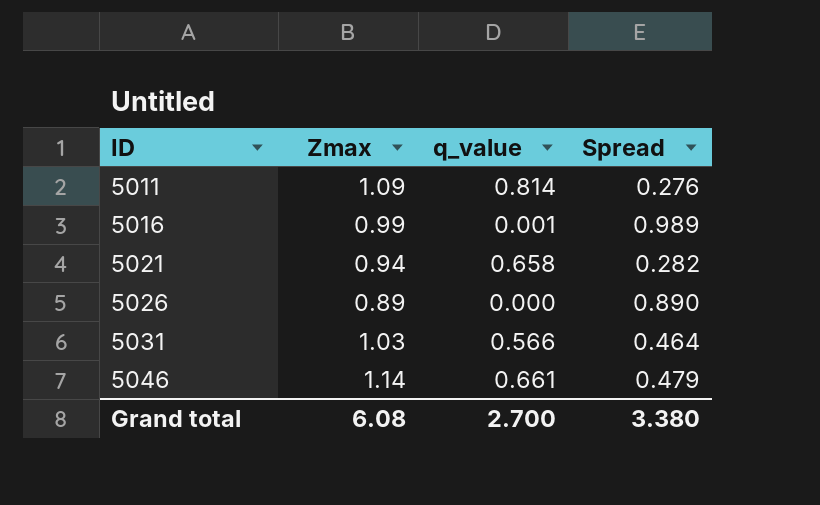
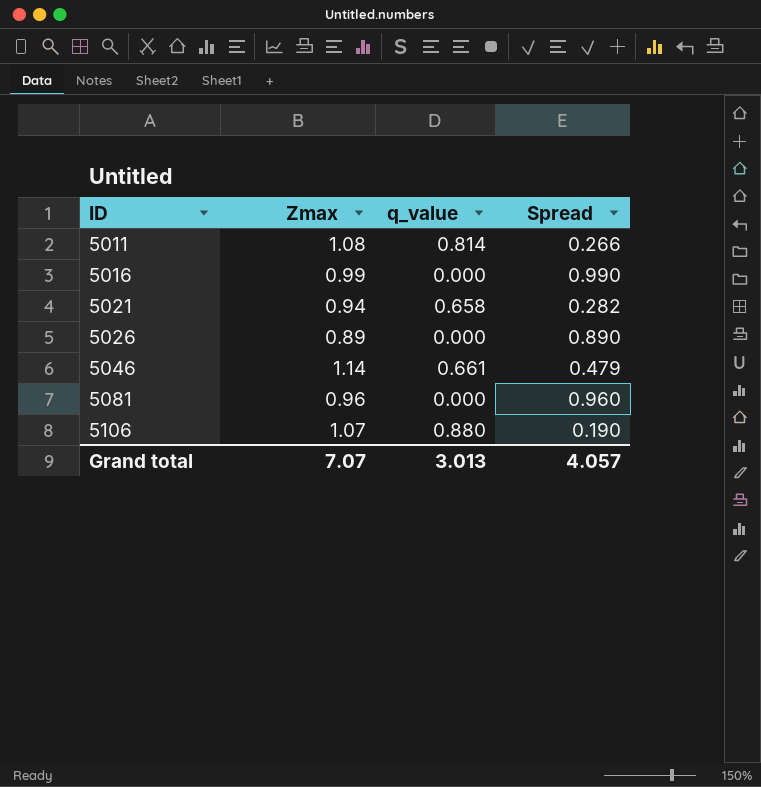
row 5031: 1.03 | 0.566 | 0.464 -> none
5011 | Zmax: 1.09 -> 1.08
5011 | Spread: 0.276 -> 0.266
5016 | q_value: 0.001 -> 0.000
5016 | Spread: 0.989 -> 0.990
row 5081: none -> 0.96 | 0.000 | 0.960
row 5106: none -> 1.07 | 0.880 | 0.190
Grand total | Zmax: 6.08 -> 7.07
Grand total | q_value: 2.700 -> 3.013
Grand total | Spread: 3.380 -> 4.057

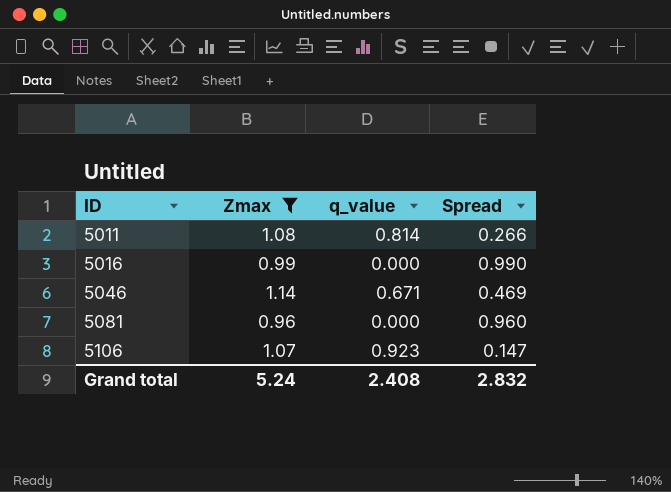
filter: none -> Zmax >= 0.96
5046 | q_value: 0.661 -> 0.671
5046 | Spread: 0.479 -> 0.469
5106 | q_value: 0.880 -> 0.923
5106 | Spread: 0.190 -> 0.147
Grand total | Zmax: 7.07 -> 5.24
Grand total | q_value: 3.013 -> 2.408
Grand total | Spread: 4.057 -> 2.832

